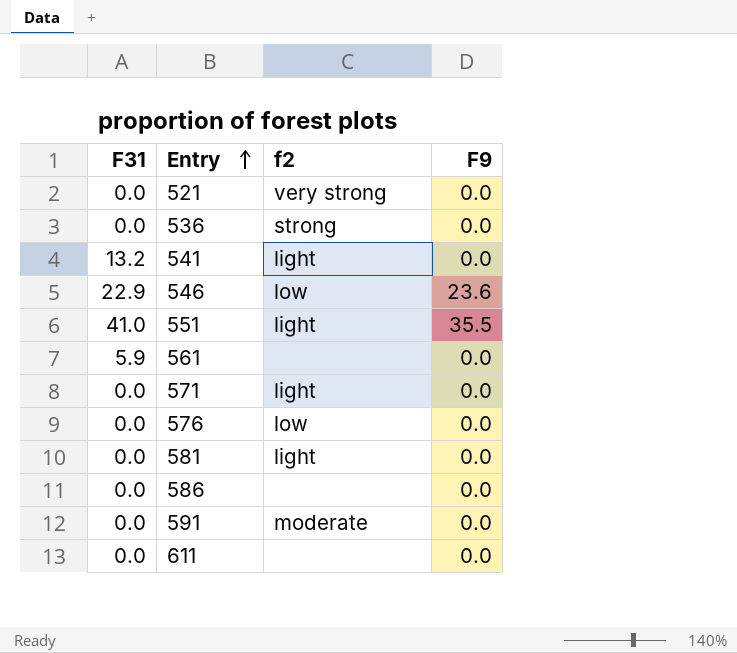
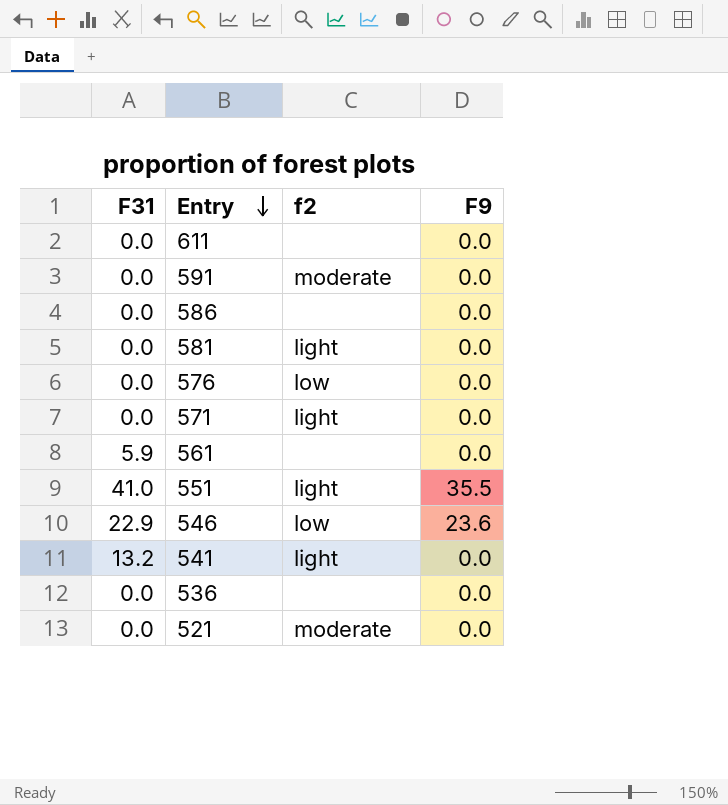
row order: Entry ascending -> Entry descending
536 | f2: strong -> none
521 | f2: very strong -> moderate

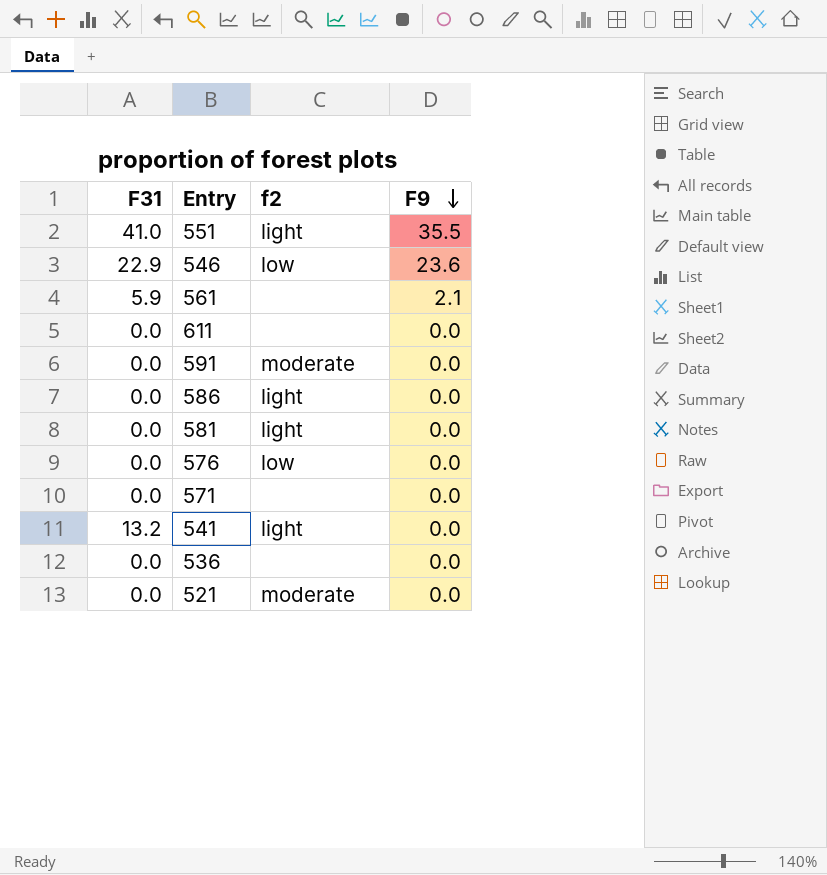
row order: Entry descending -> F9 descending
561 | F9: 0.0 -> 2.1
586 | f2: none -> light
571 | f2: light -> none

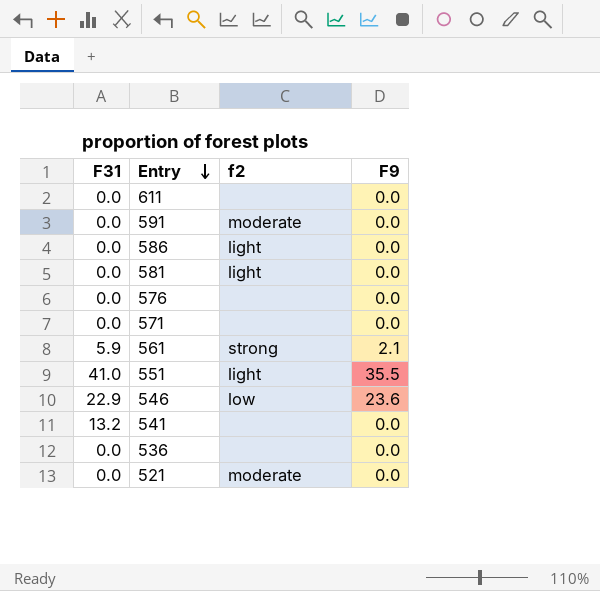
row order: F9 descending -> Entry descending
576 | f2: low -> none
561 | f2: none -> strong
541 | f2: light -> none

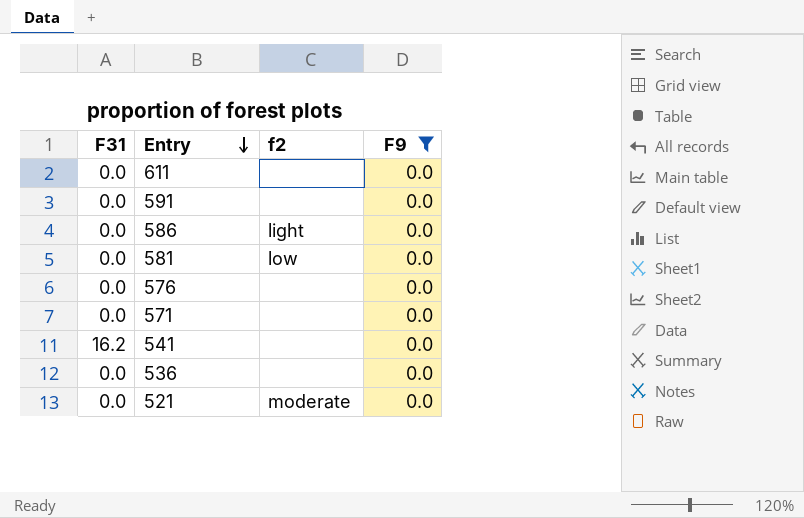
filter: none -> F9 = 0.0
591 | f2: moderate -> none
581 | f2: light -> low
541 | F31: 13.2 -> 16.2

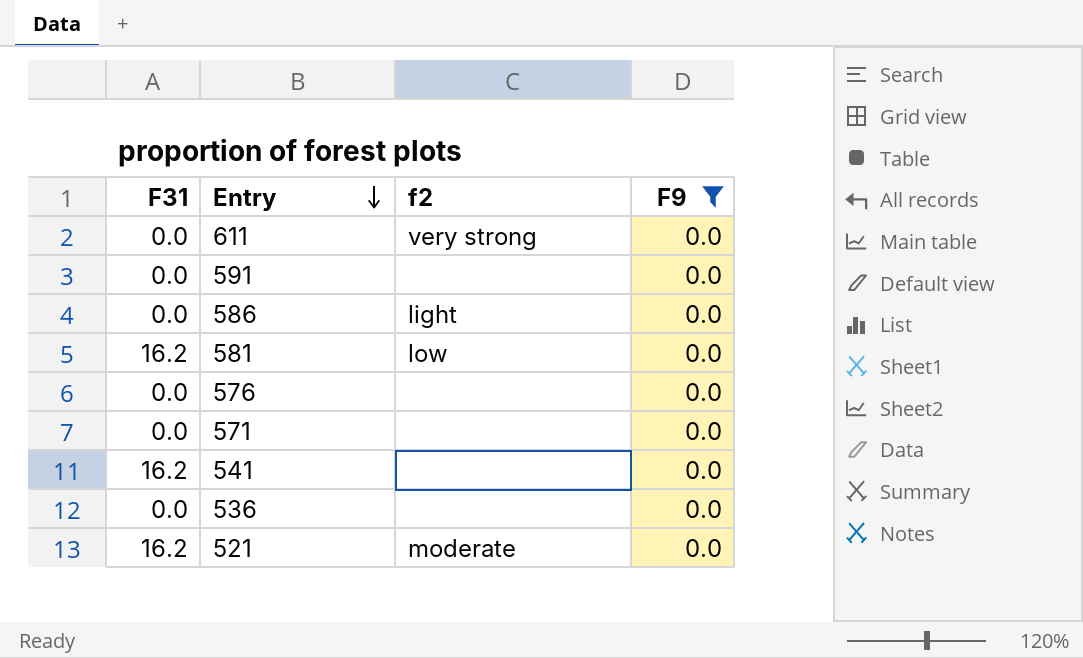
611 | f2: none -> very strong
581 | F31: 0.0 -> 16.2
521 | F31: 0.0 -> 16.2

